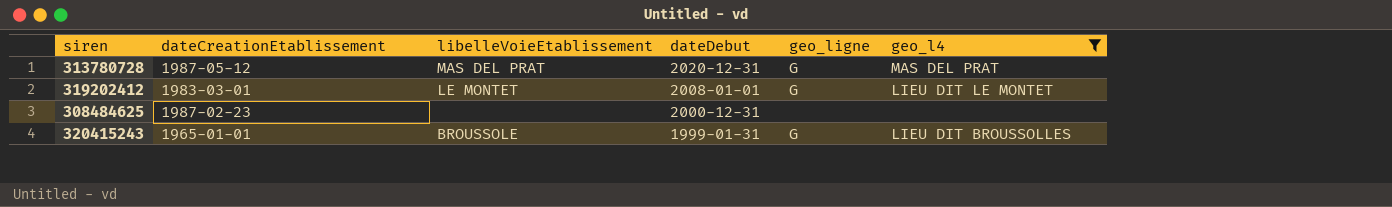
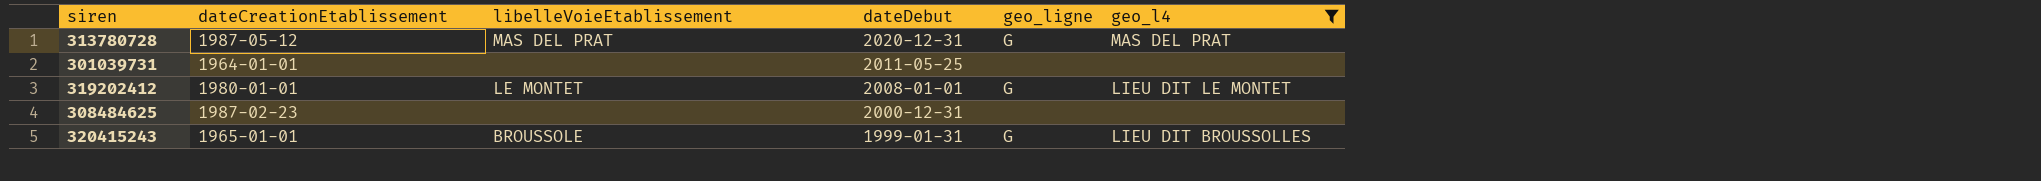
row 301039731: none -> 1964-01-01 | none | 2011-05-25 | none | none
319202412 | dateCreationEtablissement: 1983-03-01 -> 1980-01-01

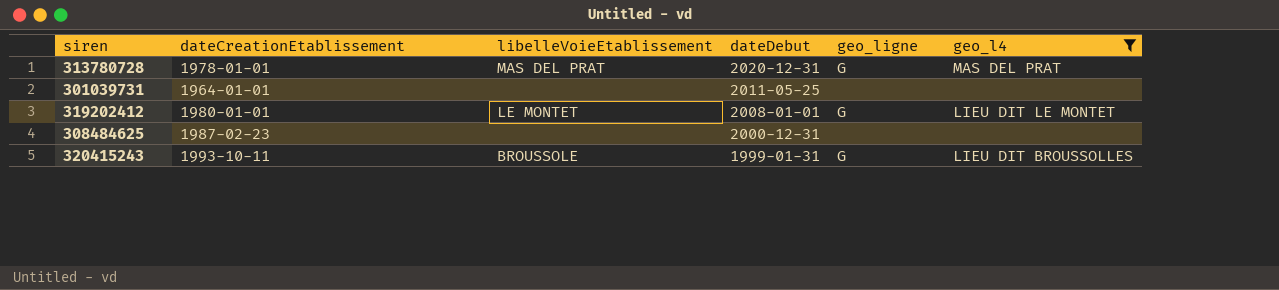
313780728 | dateCreationEtablissement: 1987-05-12 -> 1978-01-01
320415243 | dateCreationEtablissement: 1965-01-01 -> 1993-10-11

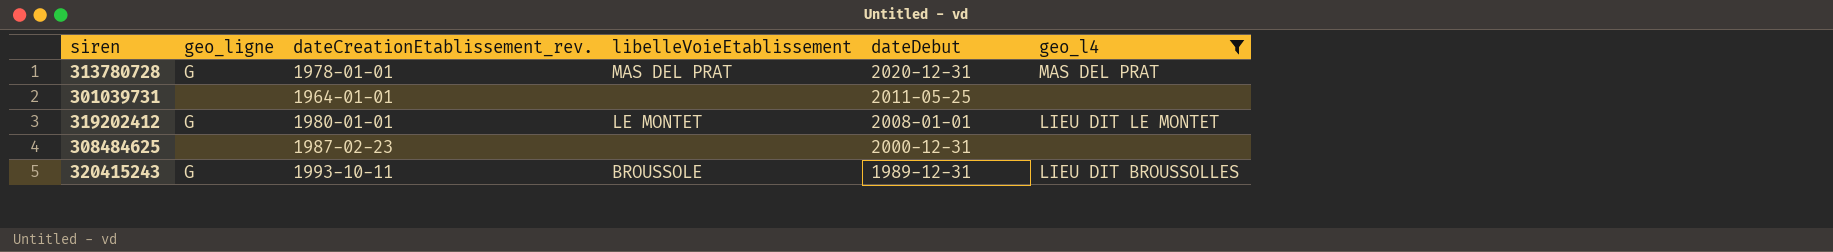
column geo_ligne | position: 5 -> 2
column name: dateCreationEtablissement -> dateCreationEtablissement_rev.
320415243 | dateDebut: 1999-01-31 -> 1989-12-31

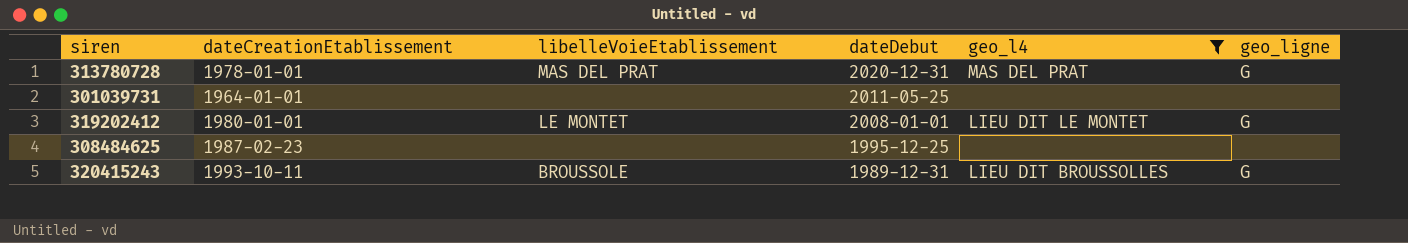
column name: dateCreationEtablissement_rev. -> dateCreationEtablissement
column geo_ligne | position: 2 -> 6
308484625 | dateDebut: 2000-12-31 -> 1995-12-25

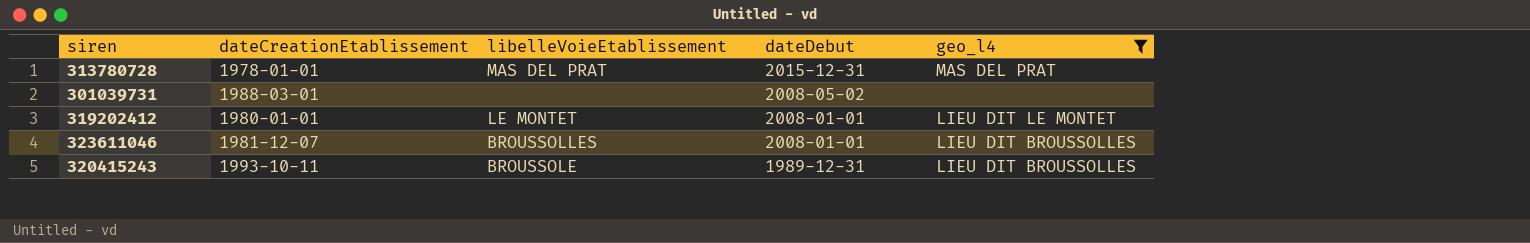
column geo_ligne | position: 6 -> none
row 308484625: 1987-02-23 | none | 1995-12-25 | none | none -> none
313780728 | dateDebut: 2020-12-31 -> 2015-12-31
301039731 | dateCreationEtablissement: 1964-01-01 -> 1988-03-01
301039731 | dateDebut: 2011-05-25 -> 2008-05-02
row 323611046: none -> 1981-12-07 | BROUSSOLLES | 2008-01-01 | LIEU DIT BROUSSOLLES

